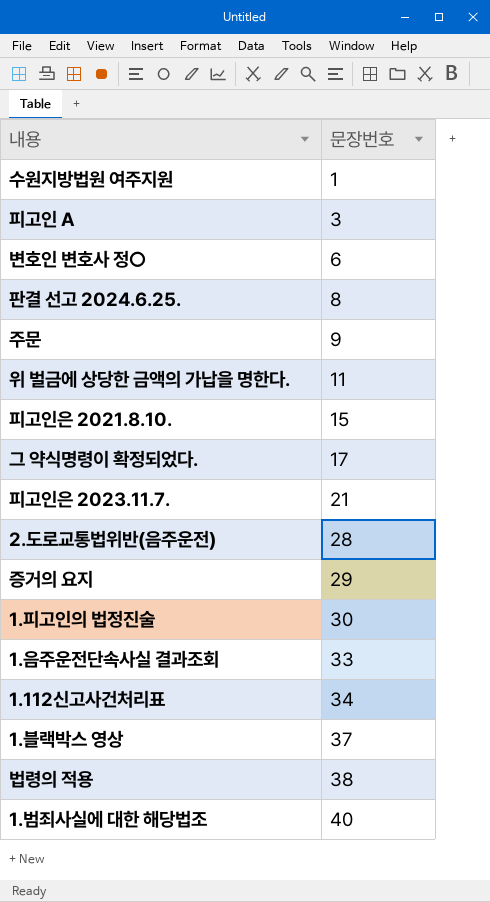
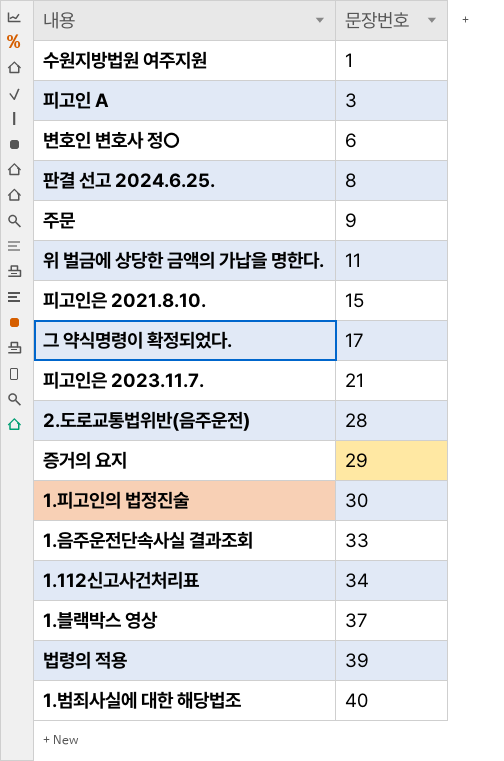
법령의 적용 | 문장번호: 38 -> 39

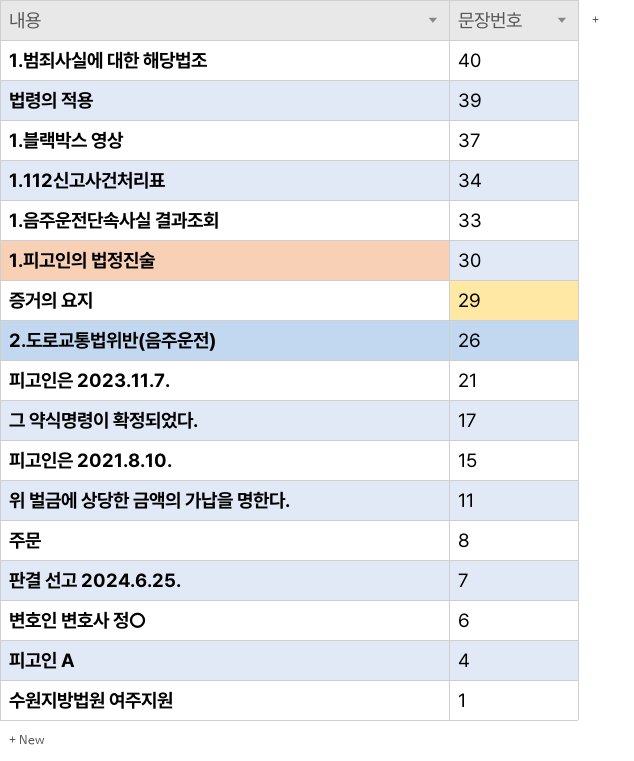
row order: 문장번호 ascending -> 문장번호 descending
2.도로교통법위반(음주운전) | 문장번호: 28 -> 26
주문 | 문장번호: 9 -> 8
판결 선고 2024.6.25. | 문장번호: 8 -> 7
피고인 A | 문장번호: 3 -> 4

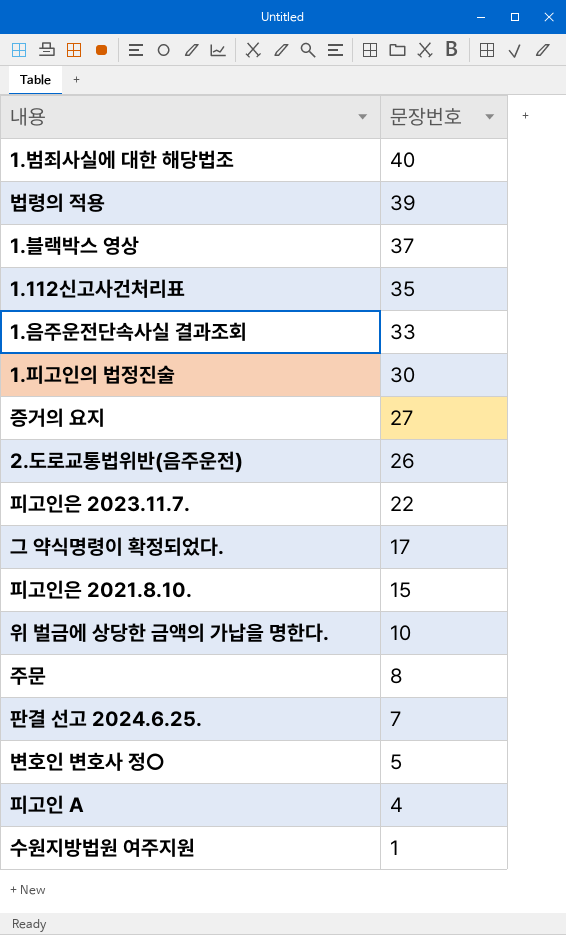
1.112신고사건처리표 | 문장번호: 34 -> 35
증거의 요지 | 문장번호: 29 -> 27
피고인은 2023.11.7. | 문장번호: 21 -> 22
위 벌금에 상당한 금액의 가납을 명한다. | 문장번호: 11 -> 10
변호인 변호사 정○ | 문장번호: 6 -> 5

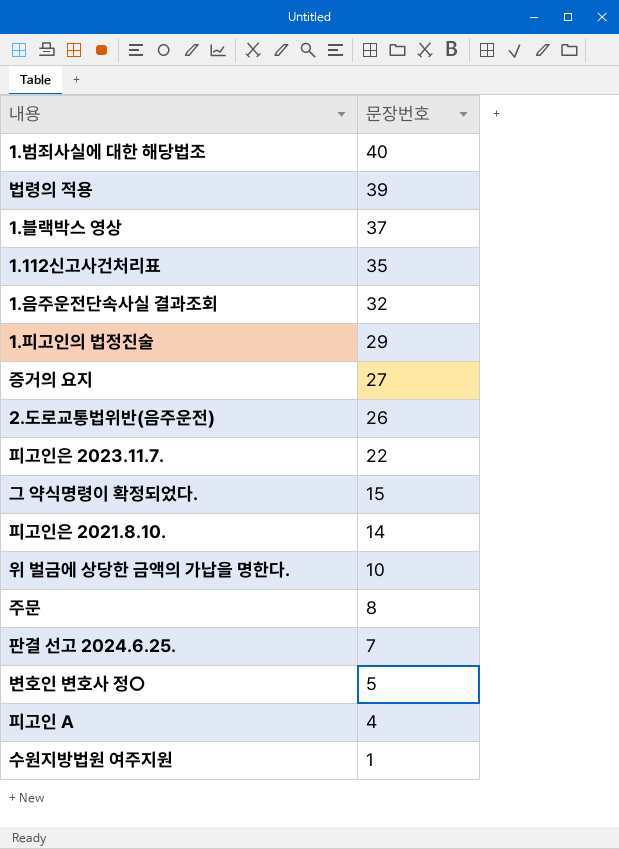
1.음주운전단속사실 결과조회 | 문장번호: 33 -> 32
1.피고인의 법정진술 | 문장번호: 30 -> 29
그 약식명령이 확정되었다. | 문장번호: 17 -> 15
피고인은 2021.8.10. | 문장번호: 15 -> 14

